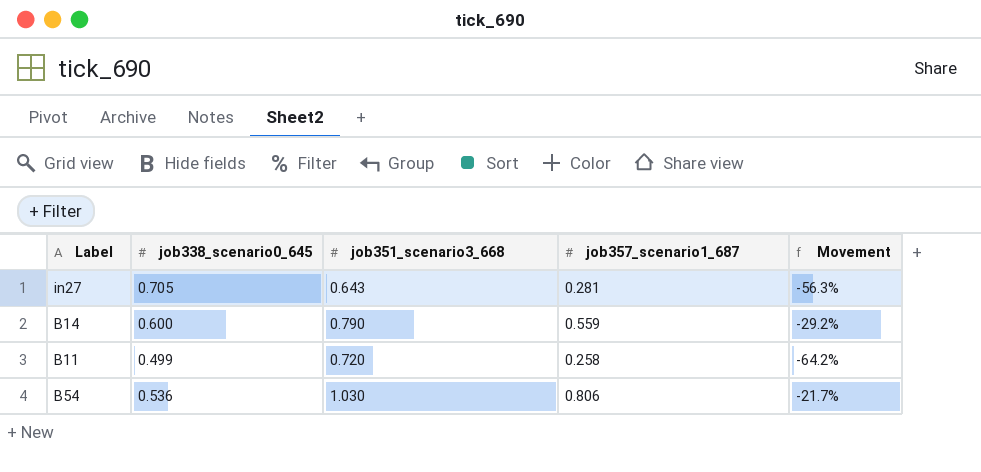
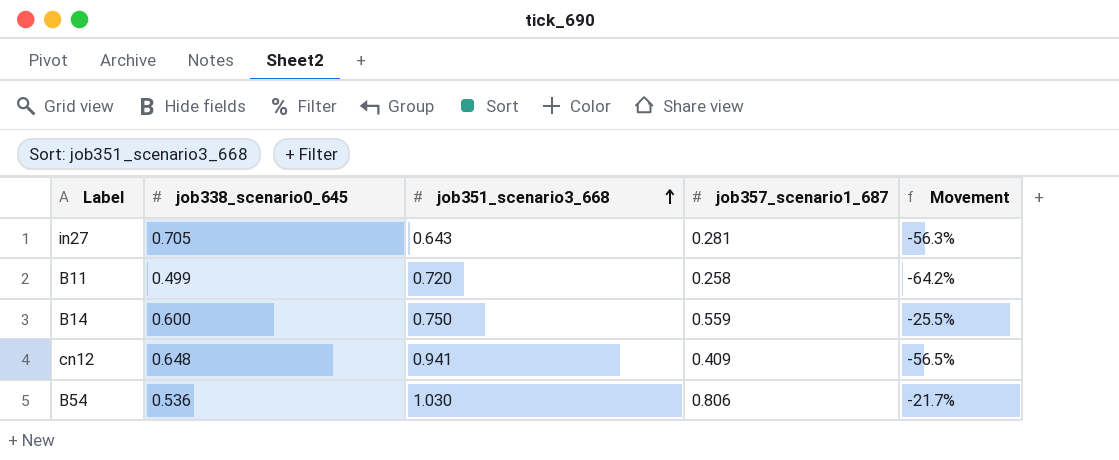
row order: none -> job351_scenario3_668 ascending
B14 | job351_scenario3_668: 0.790 -> 0.750
B14 | Movement: -29.2% -> -25.5%
row cn12: none -> 0.648 | 0.941 | 0.409 | -56.5%

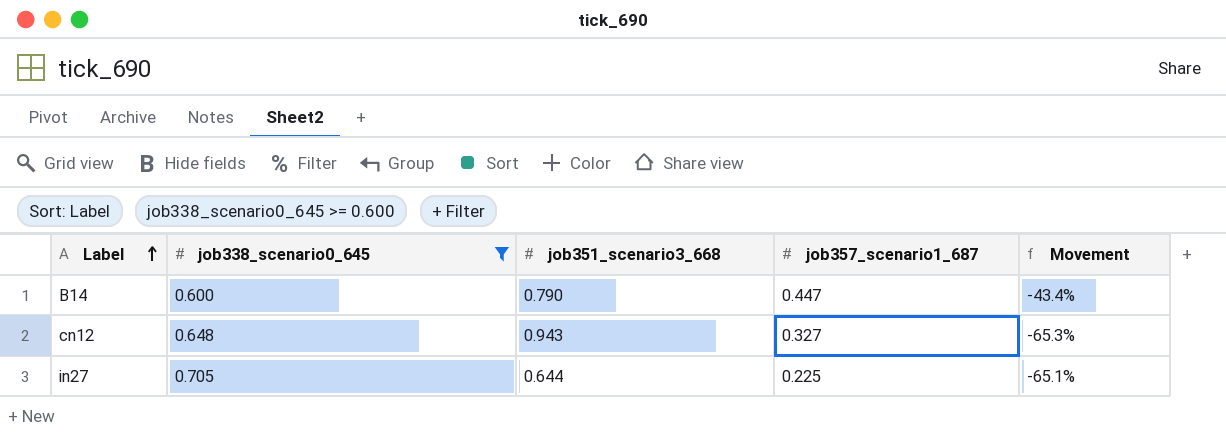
filter: none -> job338_scenario0_645 >= 0.600
row order: job351_scenario3_668 ascending -> Label ascending
B14 | job351_scenario3_668: 0.750 -> 0.790
B14 | job357_scenario1_687: 0.559 -> 0.447
B14 | Movement: -25.5% -> -43.4%
cn12 | job351_scenario3_668: 0.941 -> 0.943
cn12 | job357_scenario1_687: 0.409 -> 0.327
cn12 | Movement: -56.5% -> -65.3%
in27 | job351_scenario3_668: 0.643 -> 0.644
in27 | job357_scenario1_687: 0.281 -> 0.225
in27 | Movement: -56.3% -> -65.1%

